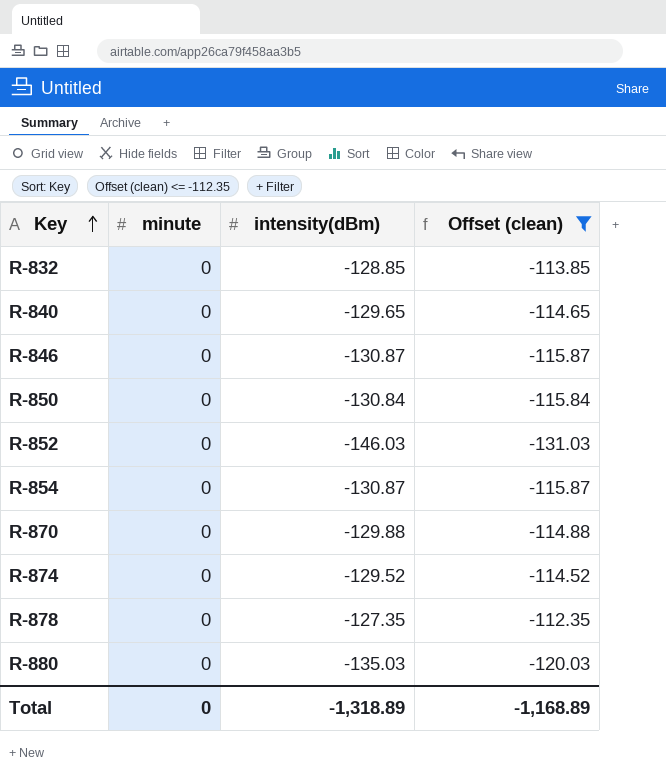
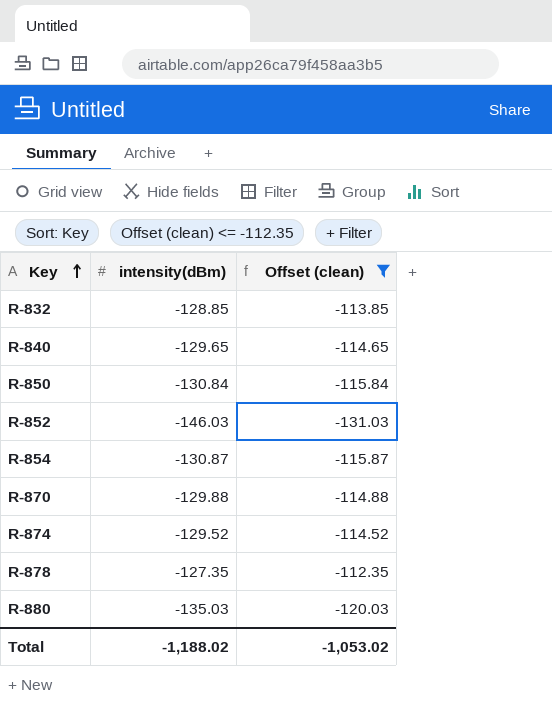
column minute | position: 2 -> none
row R-846: 0 | -130.87 | -115.87 -> none
Total | intensity(dBm): -1,318.89 -> -1,188.02
Total | Offset (clean): -1,168.89 -> -1,053.02

